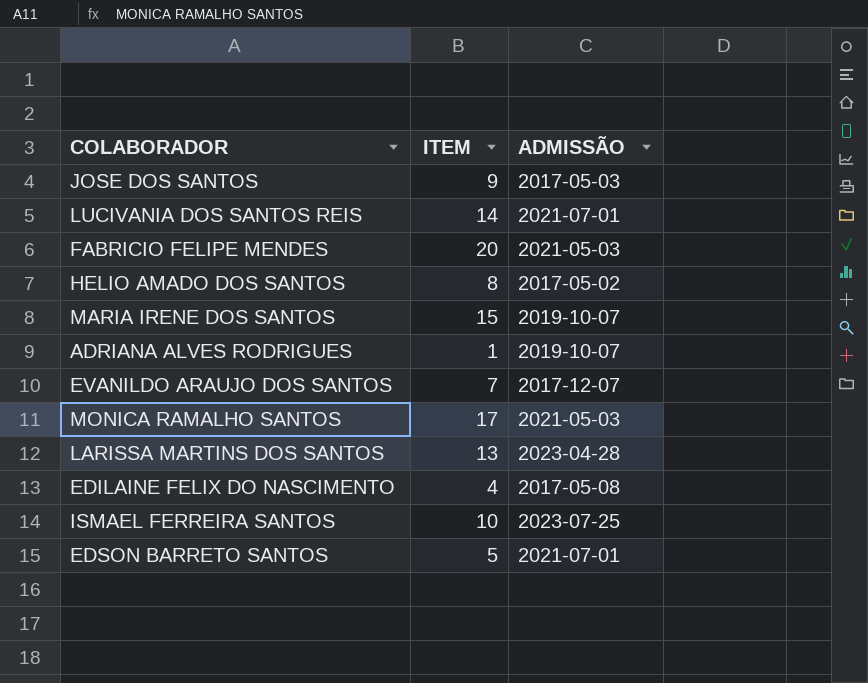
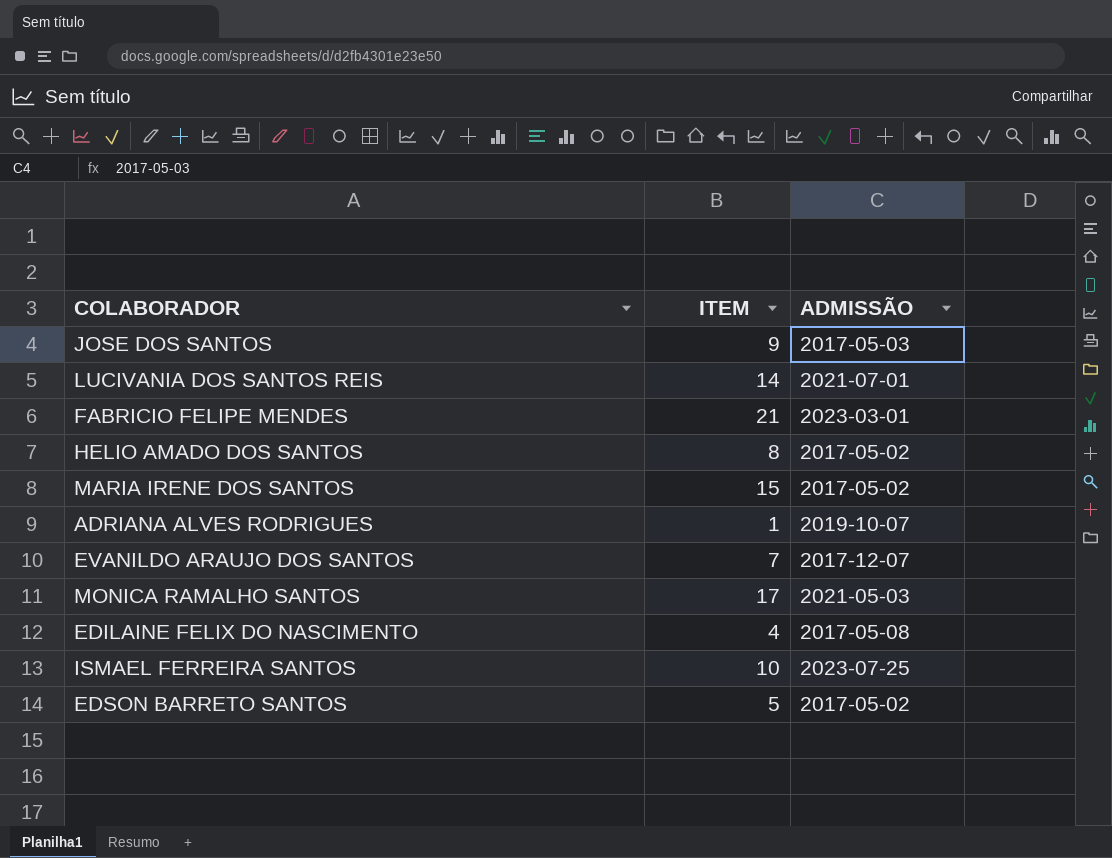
row LARISSA MARTINS DOS SANTOS: 13 | 2023-04-28 -> none
FABRICIO FELIPE MENDES | ITEM: 20 -> 21
FABRICIO FELIPE MENDES | ADMISSÃO: 2021-05-03 -> 2023-03-01
MARIA IRENE DOS SANTOS | ADMISSÃO: 2019-10-07 -> 2017-05-02
EDSON BARRETO SANTOS | ADMISSÃO: 2021-07-01 -> 2017-05-02

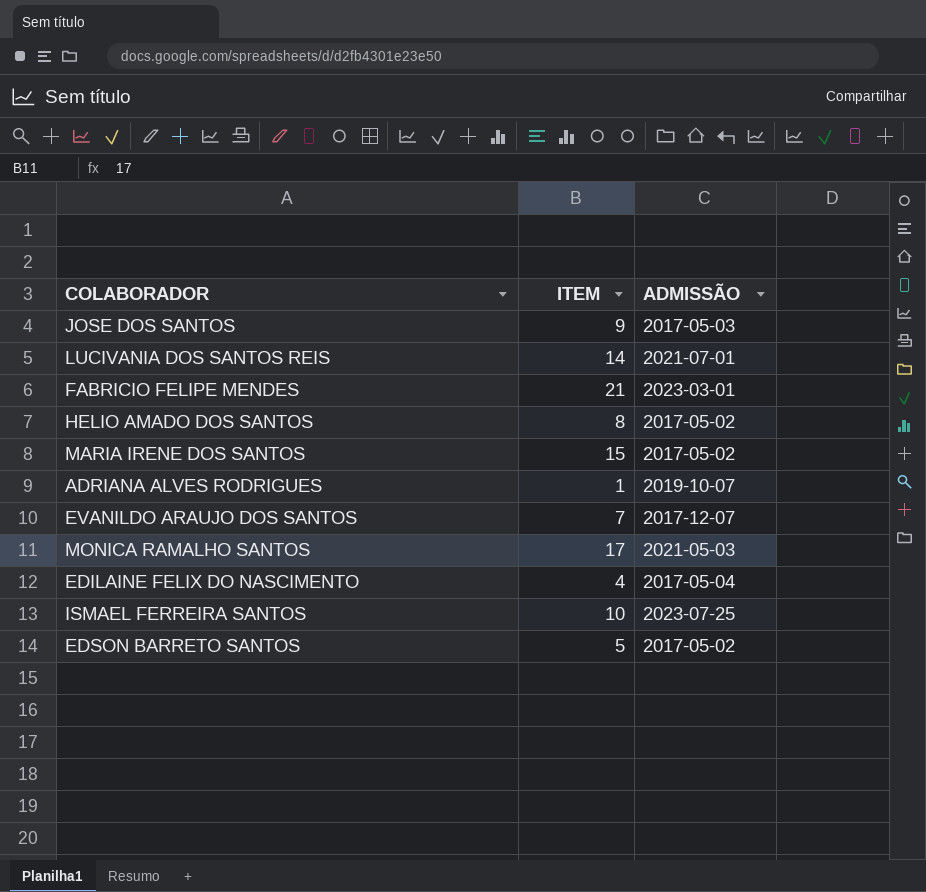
EDILAINE FELIX DO NASCIMENTO | ADMISSÃO: 2017-05-08 -> 2017-05-04

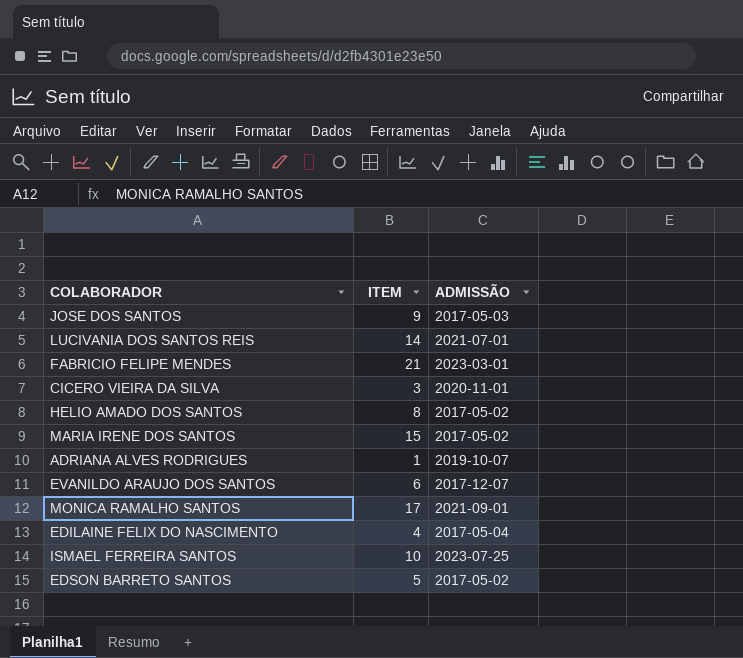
row CICERO VIEIRA DA SILVA: none -> 3 | 2020-11-01
EVANILDO ARAUJO DOS SANTOS | ITEM: 7 -> 6
MONICA RAMALHO SANTOS | ADMISSÃO: 2021-05-03 -> 2021-09-01

